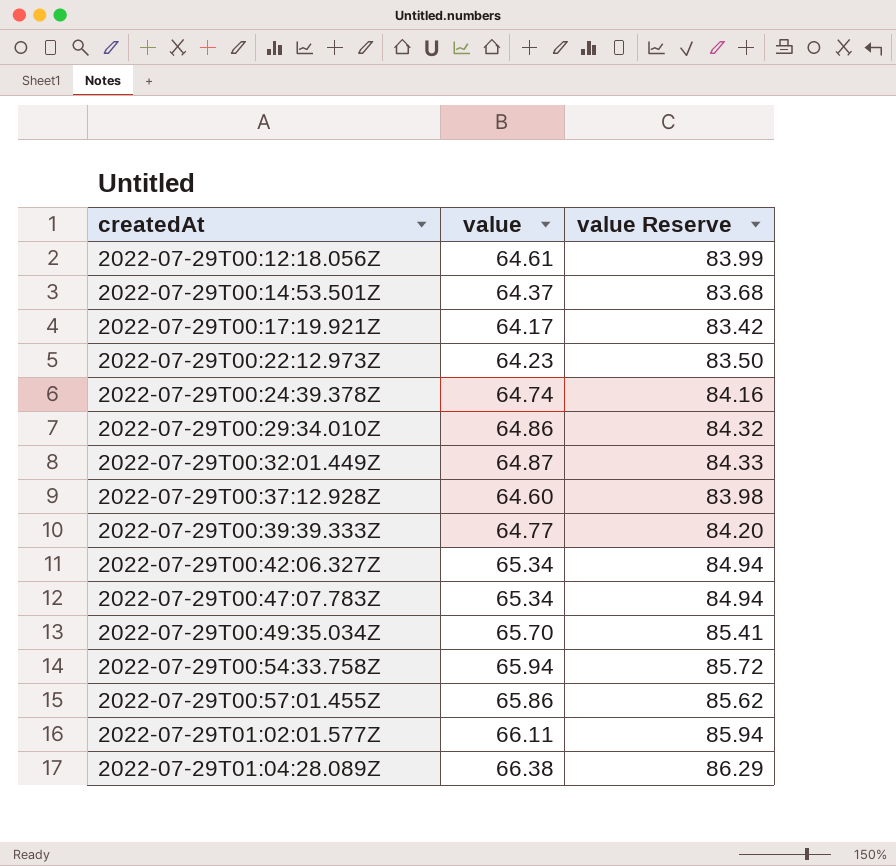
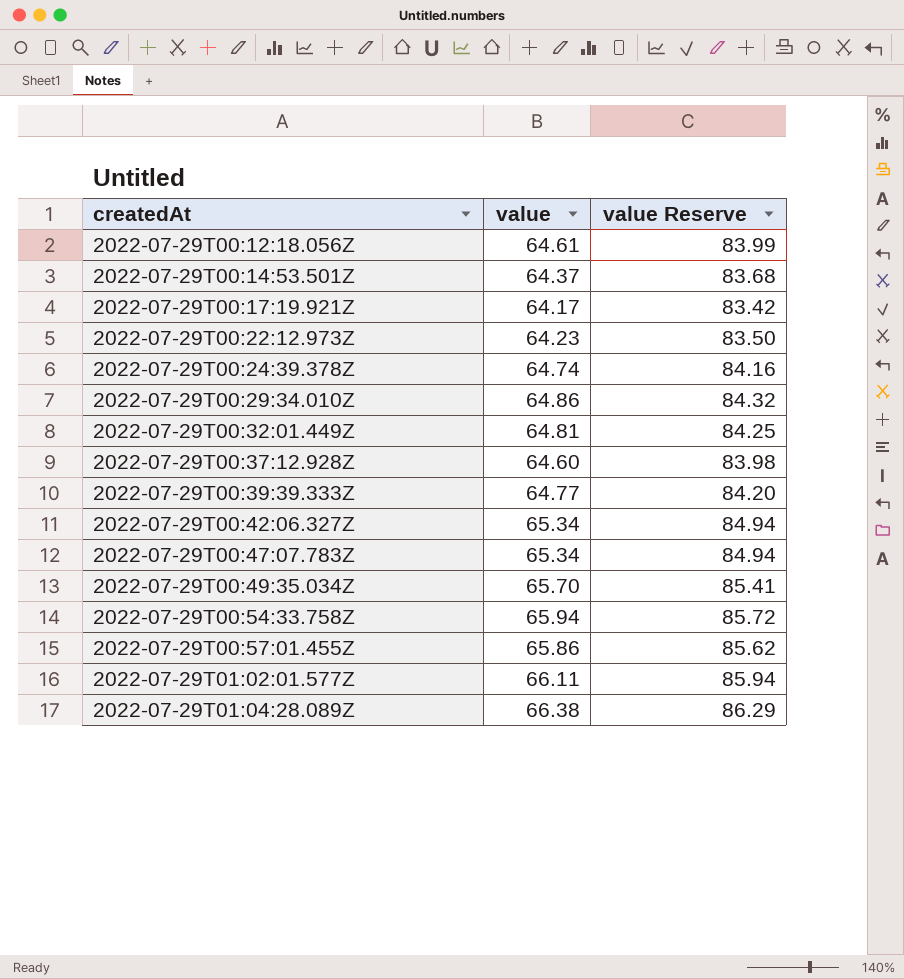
2022-07-29T00:32:01.449Z | value: 64.87 -> 64.81
2022-07-29T00:32:01.449Z | value Reserve: 84.33 -> 84.25

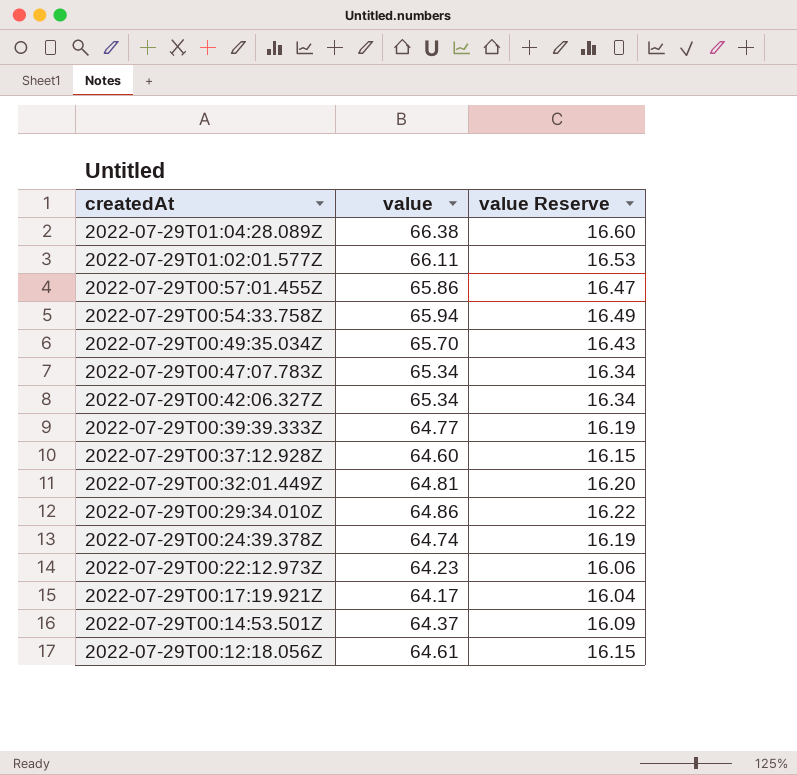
row order: createdAt ascending -> createdAt descending
column value Reserve | formula: [value] * 1.3 -> [value] * 0.25

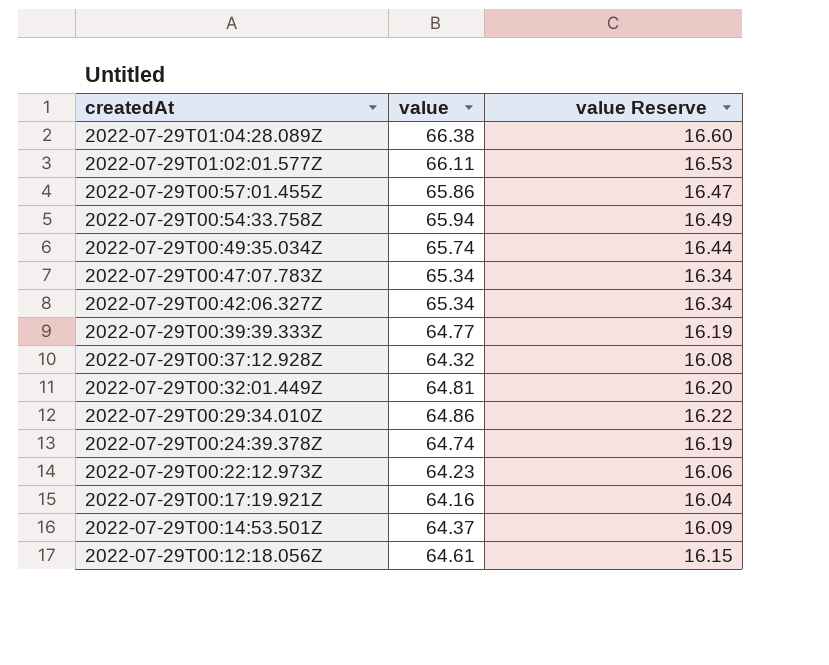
2022-07-29T00:49:35.034Z | value: 65.70 -> 65.74
2022-07-29T00:49:35.034Z | value Reserve: 16.43 -> 16.44
2022-07-29T00:37:12.928Z | value: 64.60 -> 64.32
2022-07-29T00:37:12.928Z | value Reserve: 16.15 -> 16.08
2022-07-29T00:17:19.921Z | value: 64.17 -> 64.16

